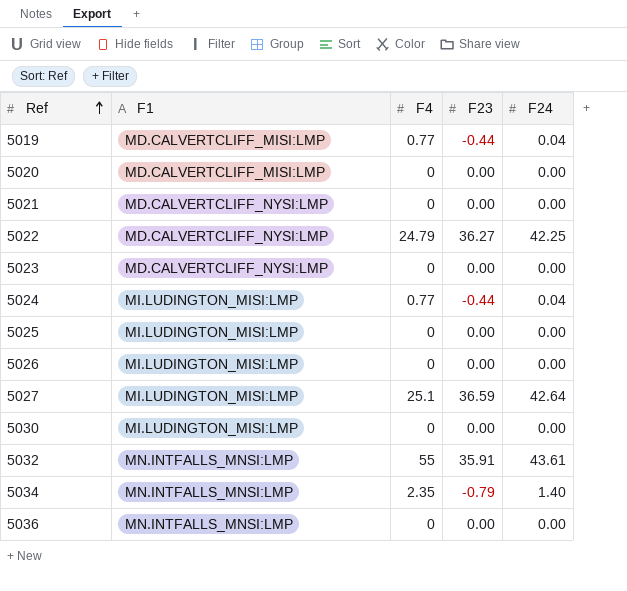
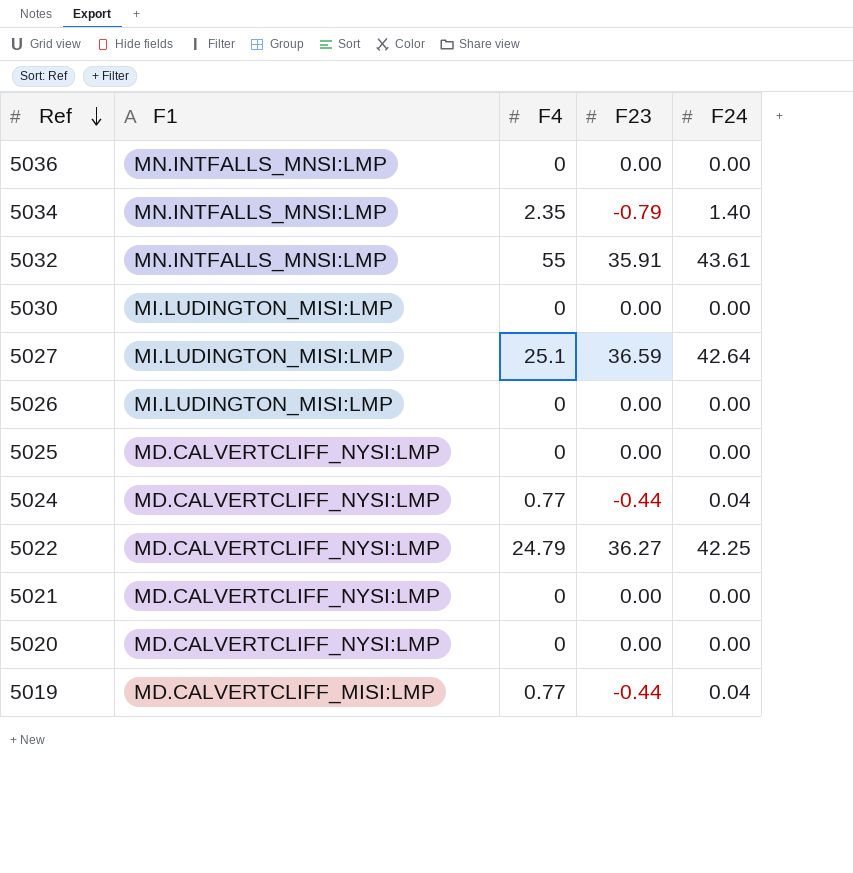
row order: Ref ascending -> Ref descending
row 5023: MD.CALVERTCLIFF_NYSI:LMP | 0 | 0.00 | 0.00 -> none
5025 | F1: MI.LUDINGTON_MISI:LMP -> MD.CALVERTCLIFF_NYSI:LMP
5024 | F1: MI.LUDINGTON_MISI:LMP -> MD.CALVERTCLIFF_NYSI:LMP
5020 | F1: MD.CALVERTCLIFF_MISI:LMP -> MD.CALVERTCLIFF_NYSI:LMP

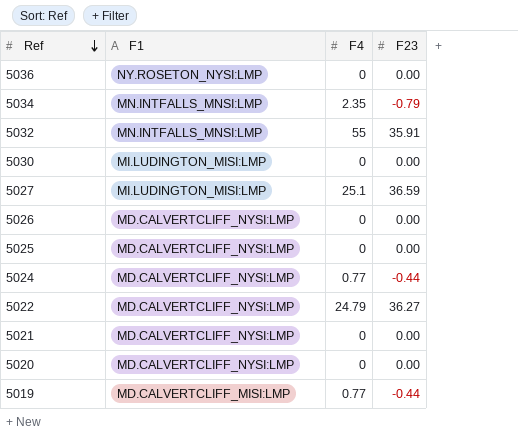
column F24 | position: 5 -> none
5036 | F1: MN.INTFALLS_MNSI:LMP -> NY.ROSETON_NYSI:LMP
5026 | F1: MI.LUDINGTON_MISI:LMP -> MD.CALVERTCLIFF_NYSI:LMP

